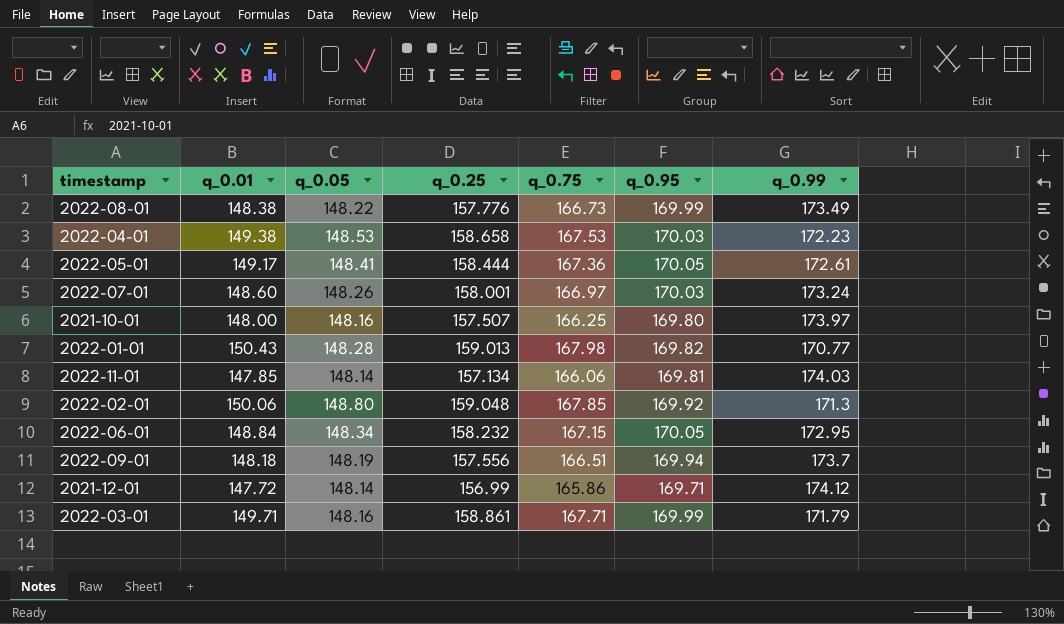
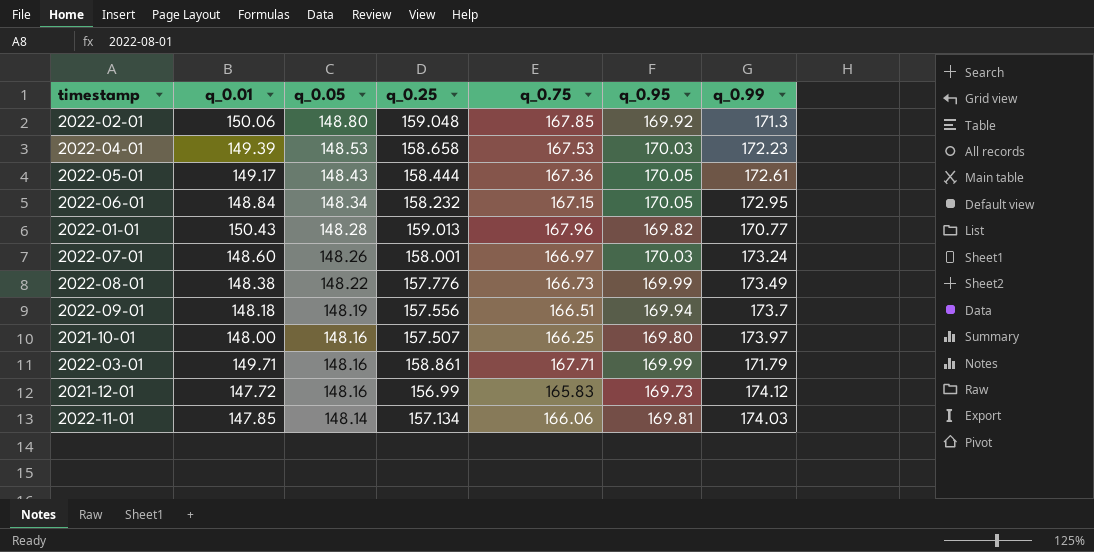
row order: none -> q_0.05 descending
2022-04-01 | q_0.01: 149.38 -> 149.39
2022-05-01 | q_0.05: 148.41 -> 148.43
2022-01-01 | q_0.75: 167.98 -> 167.96
2021-12-01 | q_0.05: 148.14 -> 148.16
2021-12-01 | q_0.75: 165.86 -> 165.83
2021-12-01 | q_0.95: 169.71 -> 169.73

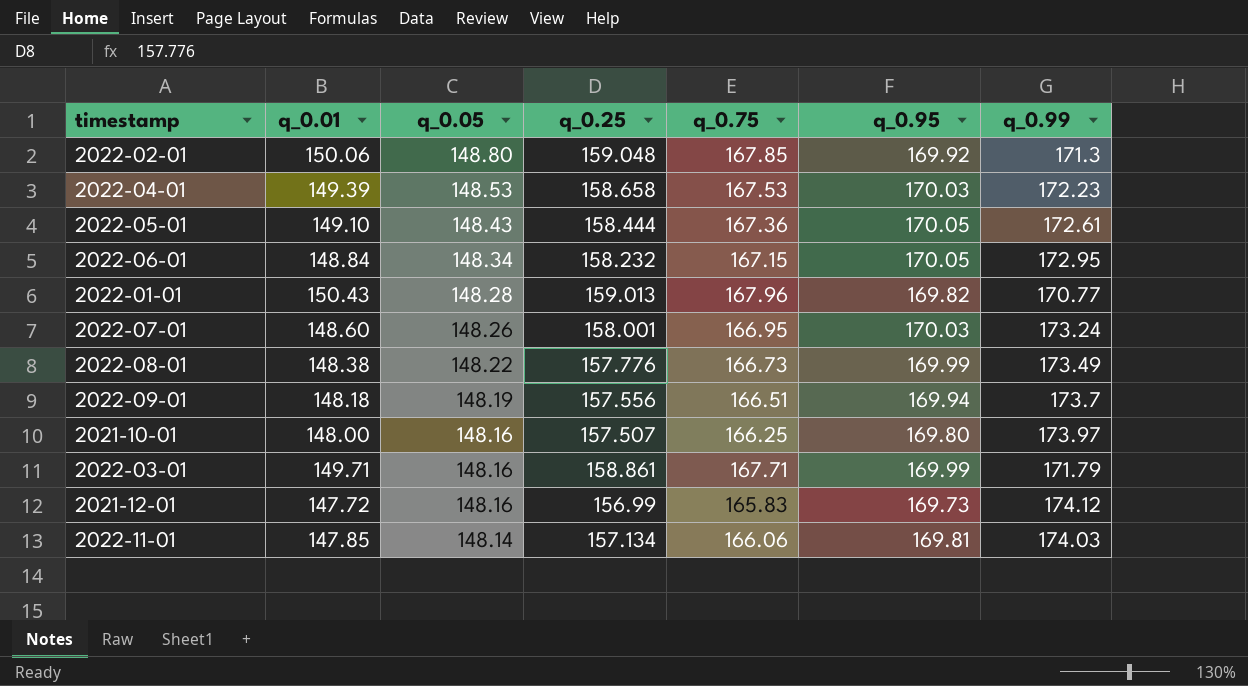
2022-05-01 | q_0.01: 149.17 -> 149.10
2022-07-01 | q_0.75: 166.97 -> 166.95

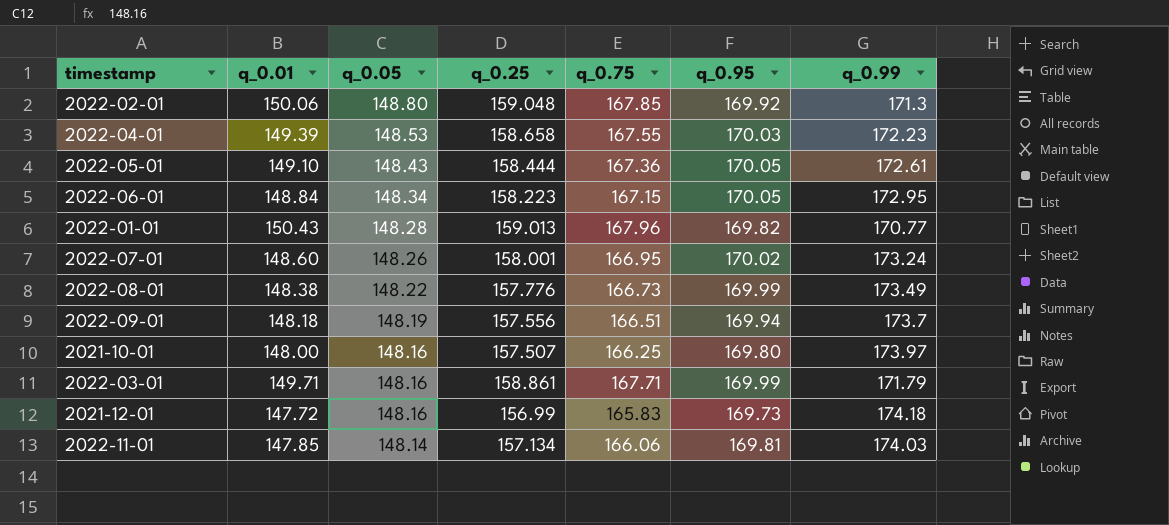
2022-04-01 | q_0.75: 167.53 -> 167.55
2022-06-01 | q_0.25: 158.232 -> 158.223
2022-07-01 | q_0.95: 170.03 -> 170.02
2021-12-01 | q_0.99: 174.12 -> 174.18

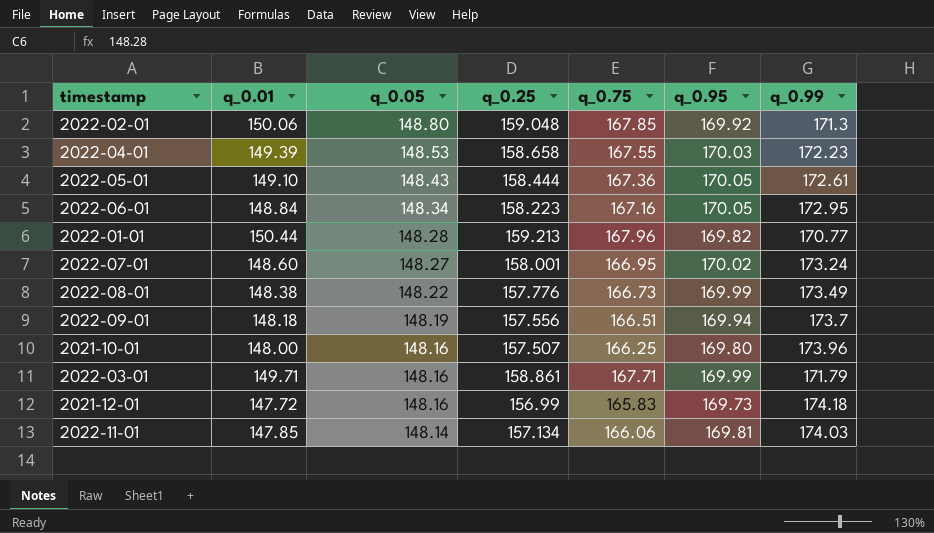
2022-06-01 | q_0.75: 167.15 -> 167.16
2022-01-01 | q_0.01: 150.43 -> 150.44
2022-01-01 | q_0.25: 159.013 -> 159.213
2022-07-01 | q_0.05: 148.26 -> 148.27
2021-10-01 | q_0.99: 173.97 -> 173.96

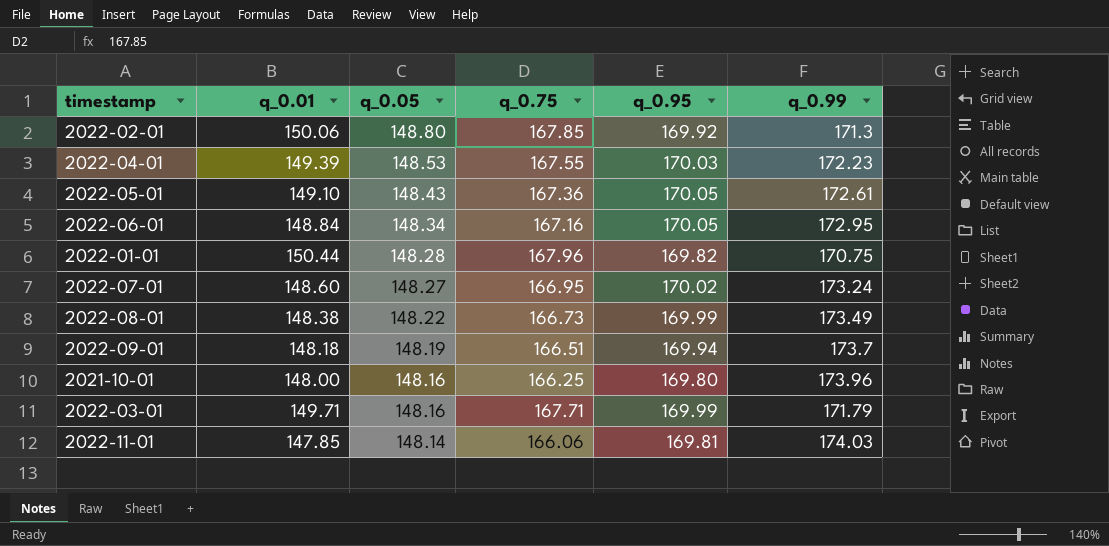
column q_0.25 | position: 4 -> none
row 2021-12-01: 147.72 | 148.16 | 156.99 | 165.83 | 169.73 | 174.18 -> none
2022-01-01 | q_0.99: 170.77 -> 170.75

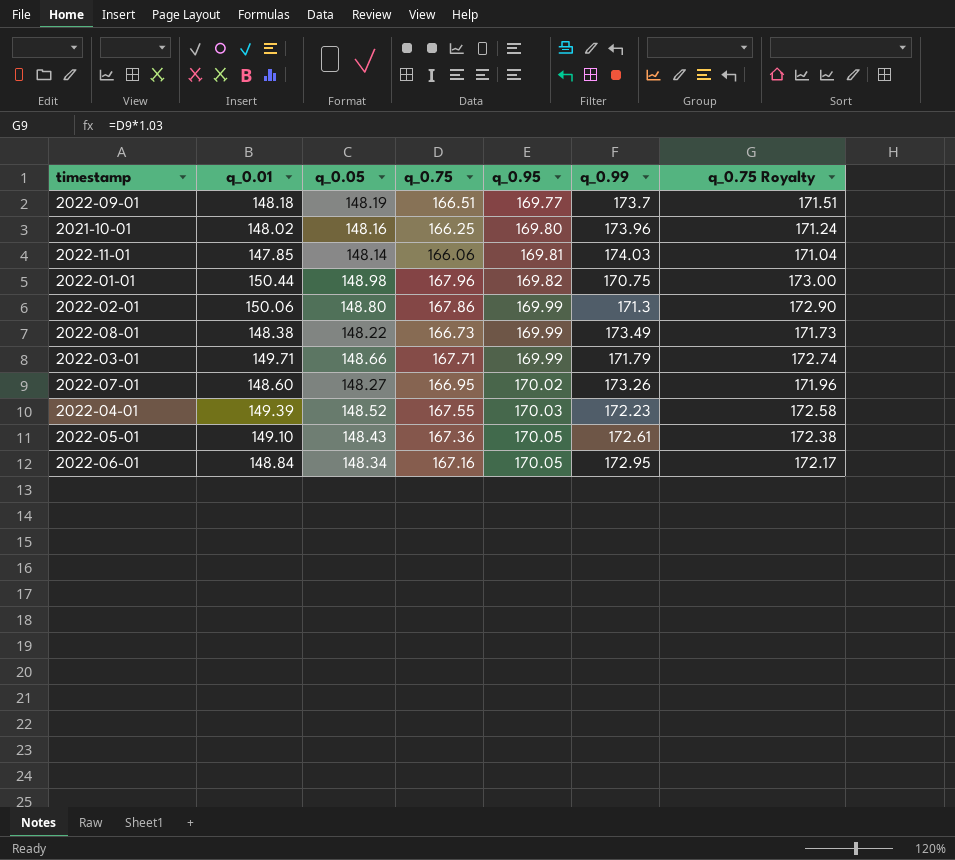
row order: q_0.05 descending -> q_0.95 ascending
column q_0.75 Royalty | formula: none -> [q_0.75] * 1.03
2022-09-01 | q_0.95: 169.94 -> 169.77
2021-10-01 | q_0.01: 148.00 -> 148.02
2022-01-01 | q_0.05: 148.28 -> 148.98
2022-02-01 | q_0.75: 167.85 -> 167.86
2022-02-01 | q_0.95: 169.92 -> 169.99
2022-03-01 | q_0.05: 148.16 -> 148.66
2022-07-01 | q_0.99: 173.24 -> 173.26
2022-04-01 | q_0.05: 148.53 -> 148.52

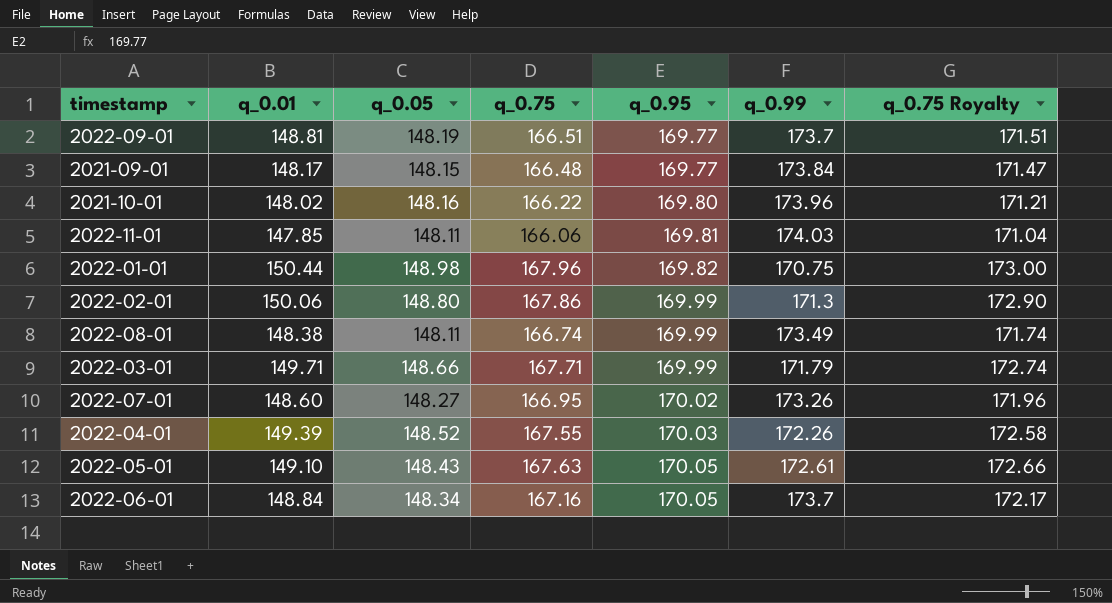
2022-09-01 | q_0.01: 148.18 -> 148.81
row 2021-09-01: none -> 148.17 | 148.15 | 166.48 | 169.77 | 173.84 | 171.47
2021-10-01 | q_0.75: 166.25 -> 166.22
2021-10-01 | q_0.75 Royalty: 171.24 -> 171.21
2022-11-01 | q_0.05: 148.14 -> 148.11
2022-08-01 | q_0.05: 148.22 -> 148.11
2022-08-01 | q_0.75: 166.73 -> 166.74
2022-08-01 | q_0.75 Royalty: 171.73 -> 171.74
2022-04-01 | q_0.99: 172.23 -> 172.26
2022-05-01 | q_0.75: 167.36 -> 167.63
2022-05-01 | q_0.75 Royalty: 172.38 -> 172.66
2022-06-01 | q_0.99: 172.95 -> 173.7

